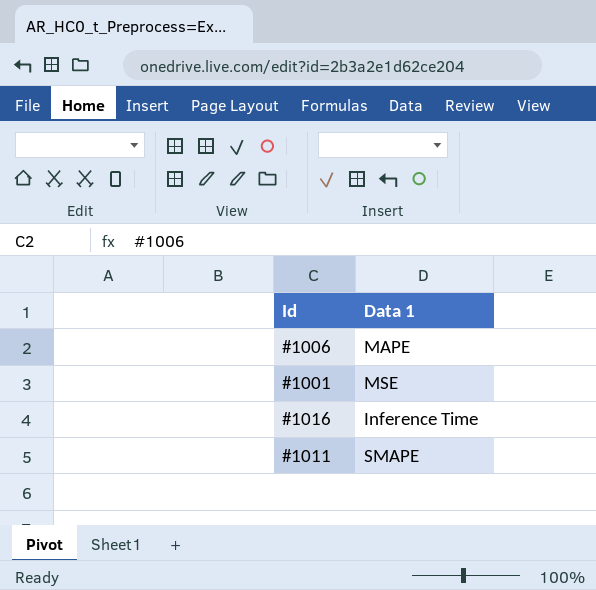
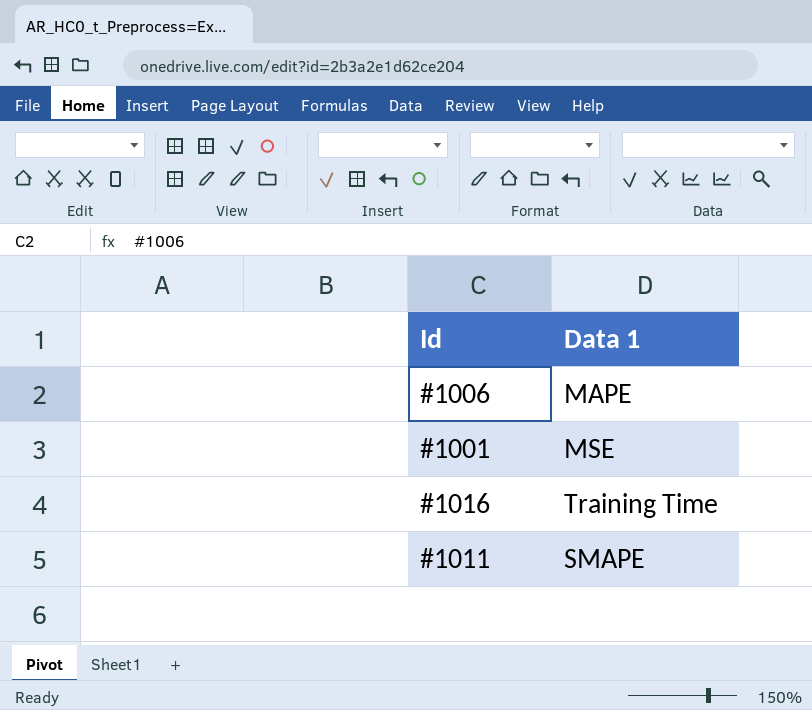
#1016 | Data 1: Inference Time -> Training Time

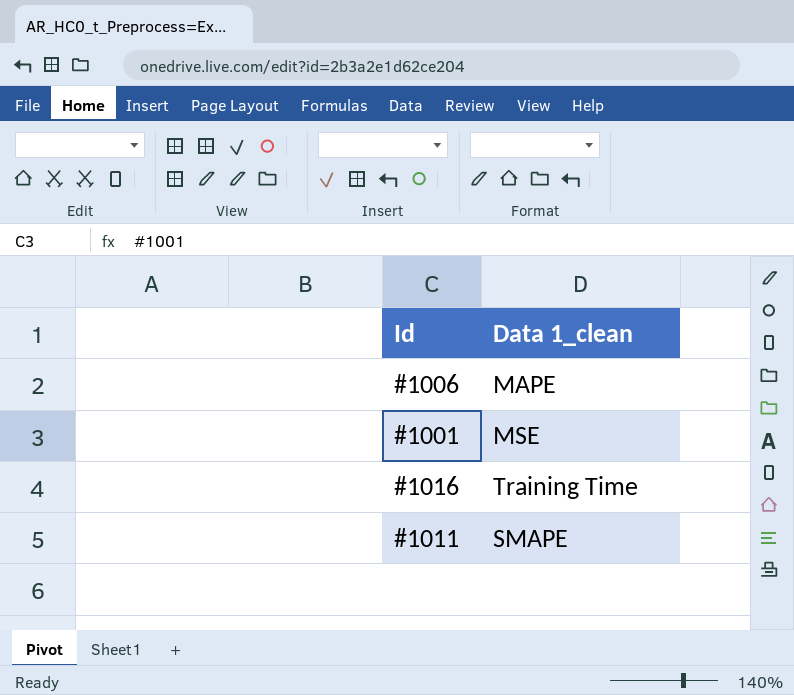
column name: Data 1 -> Data 1_clean

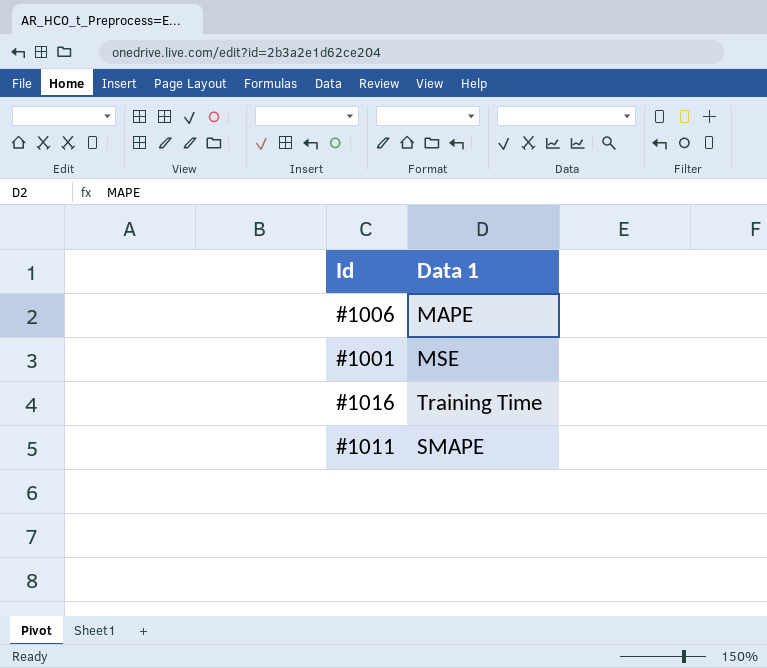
column name: Data 1_clean -> Data 1

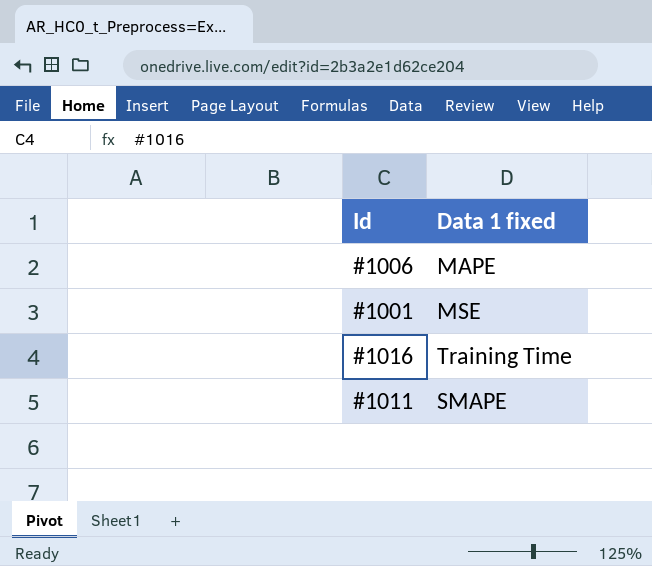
column name: Data 1 -> Data 1 fixed

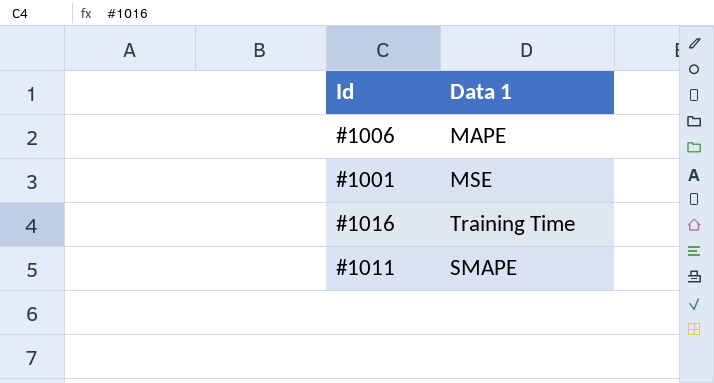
column name: Data 1 fixed -> Data 1

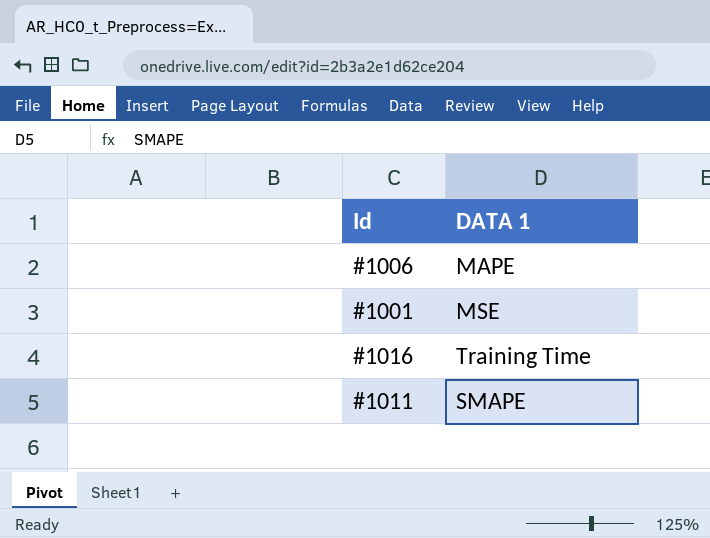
column name: Data 1 -> DATA 1

